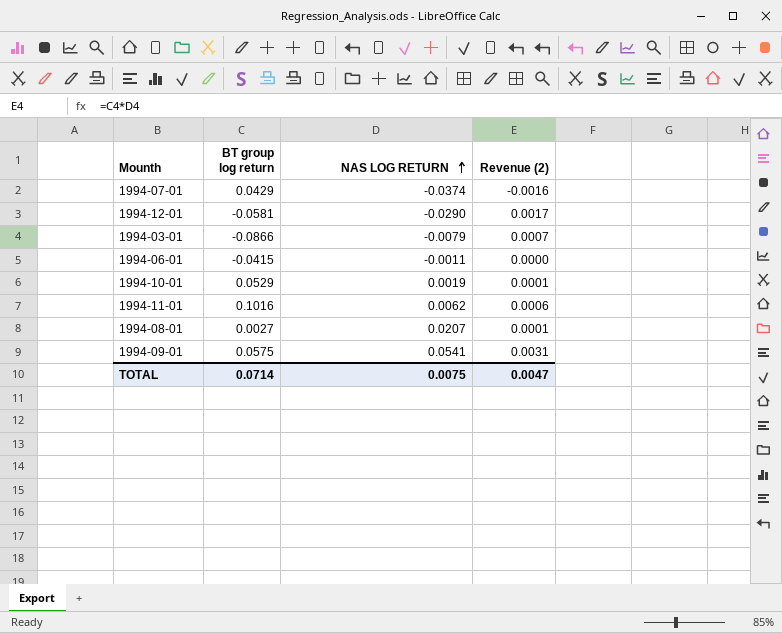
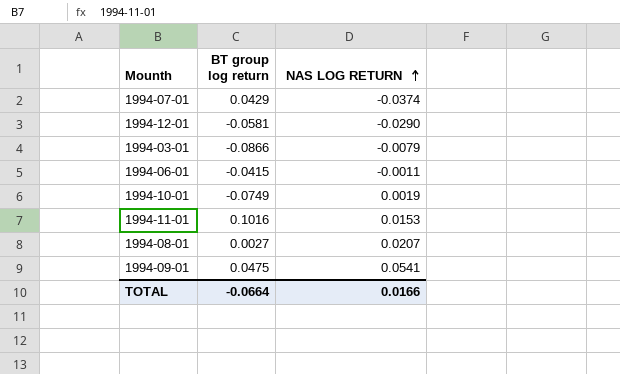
column Revenue (2) | formula: [BT group log return] * [NAS LOG RETURN] -> none
1994-10-01 | BT group log return: 0.0529 -> -0.0749
1994-11-01 | NAS LOG RETURN: 0.0062 -> 0.0153
1994-09-01 | BT group log return: 0.0575 -> 0.0475
TOTAL | BT group log return: 0.0714 -> -0.0664
TOTAL | NAS LOG RETURN: 0.0075 -> 0.0166

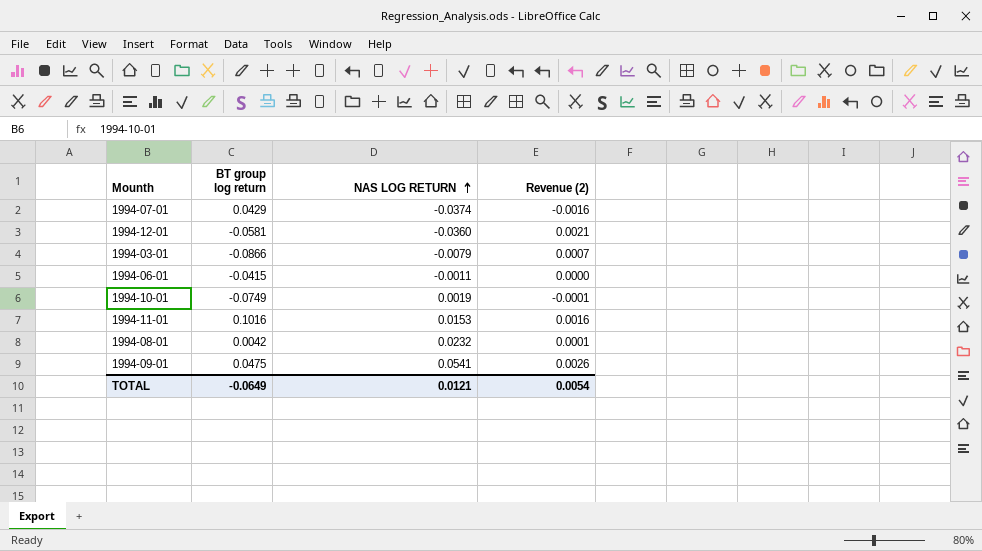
column Revenue (2) | formula: none -> [BT group log return] * [NAS LOG RETURN]
1994-12-01 | NAS LOG RETURN: -0.0290 -> -0.0360
1994-08-01 | BT group log return: 0.0027 -> 0.0042
1994-08-01 | NAS LOG RETURN: 0.0207 -> 0.0232
TOTAL | BT group log return: -0.0664 -> -0.0649
TOTAL | NAS LOG RETURN: 0.0166 -> 0.0121

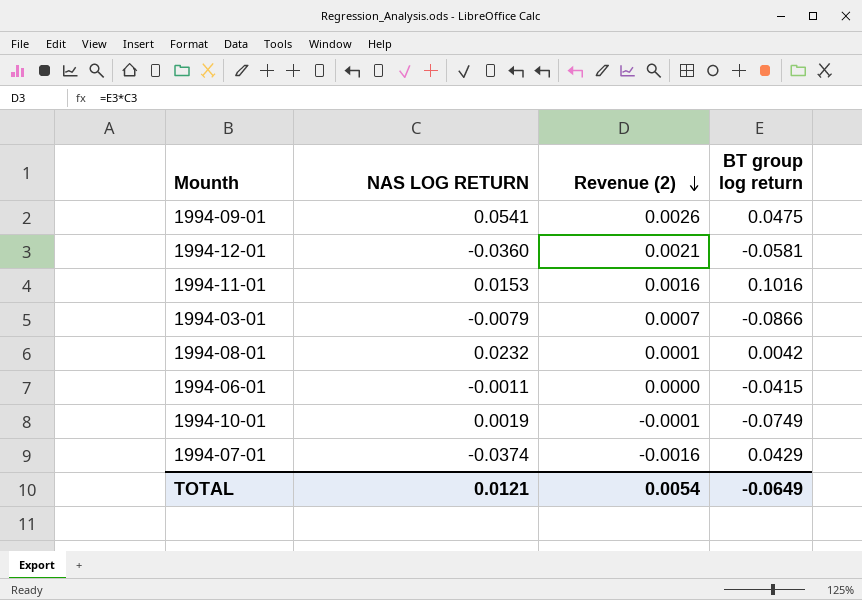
row order: NAS LOG RETURN ascending -> Revenue (2) descending
column BT group log return | position: 2 -> 4

